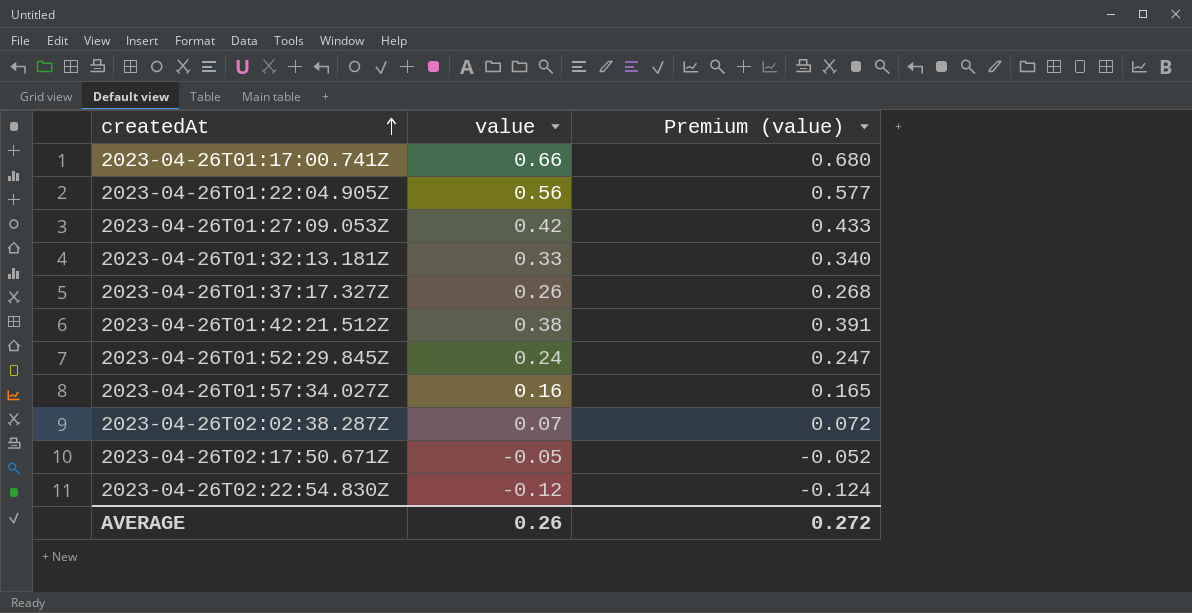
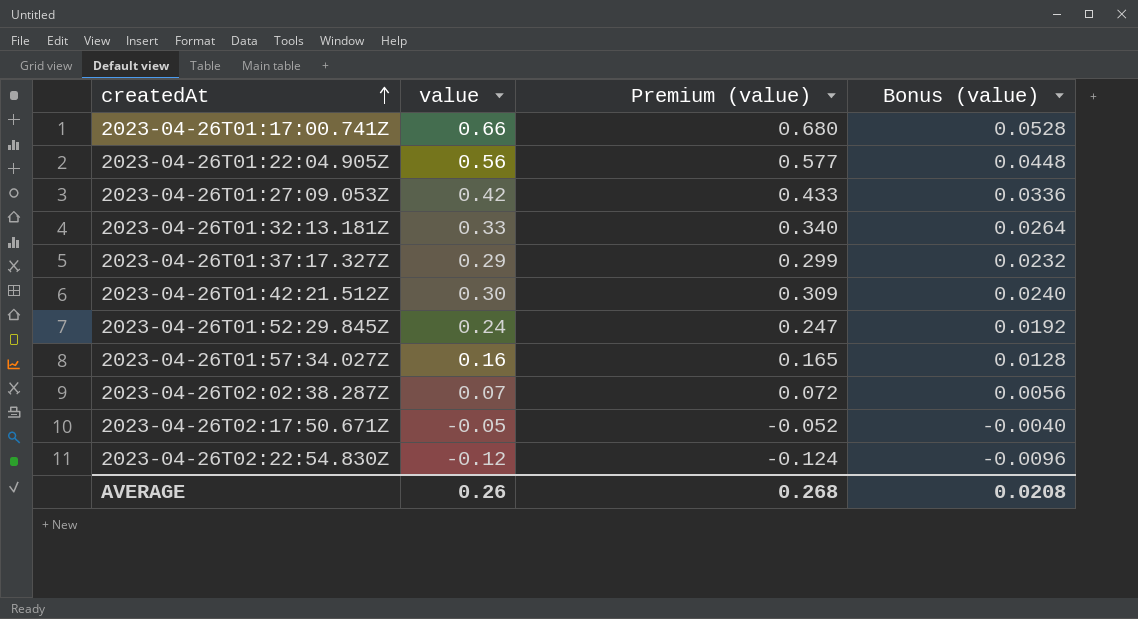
column Bonus (value) | formula: none -> [value] * 0.08
2023-04-26T01:37:17.327Z | value: 0.26 -> 0.29
2023-04-26T01:37:17.327Z | Premium (value): 0.268 -> 0.299
2023-04-26T01:42:21.512Z | value: 0.38 -> 0.30
2023-04-26T01:42:21.512Z | Premium (value): 0.391 -> 0.309
AVERAGE | Premium (value): 0.272 -> 0.268

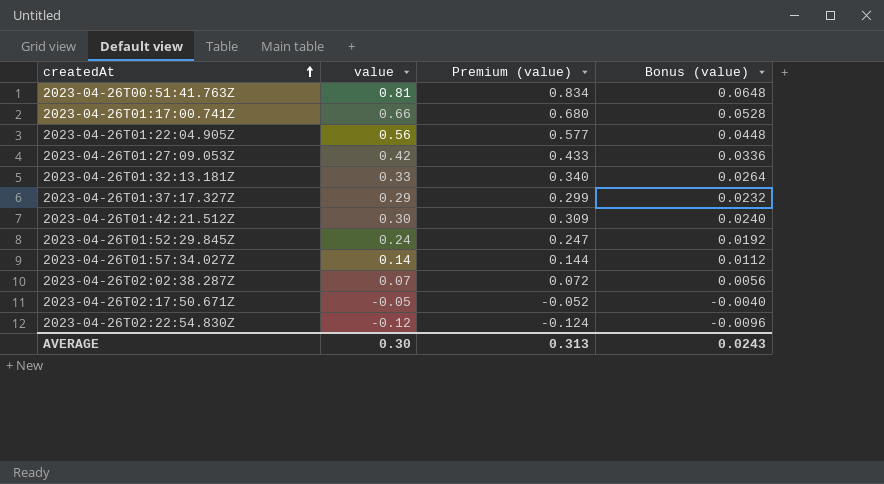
row 2023-04-26T00:51:41.763Z: none -> 0.81 | 0.834 | 0.0648
2023-04-26T01:57:34.027Z | value: 0.16 -> 0.14
2023-04-26T01:57:34.027Z | Premium (value): 0.165 -> 0.144
2023-04-26T01:57:34.027Z | Bonus (value): 0.0128 -> 0.0112
AVERAGE | value: 0.26 -> 0.30
AVERAGE | Premium (value): 0.268 -> 0.313
AVERAGE | Bonus (value): 0.0208 -> 0.0243

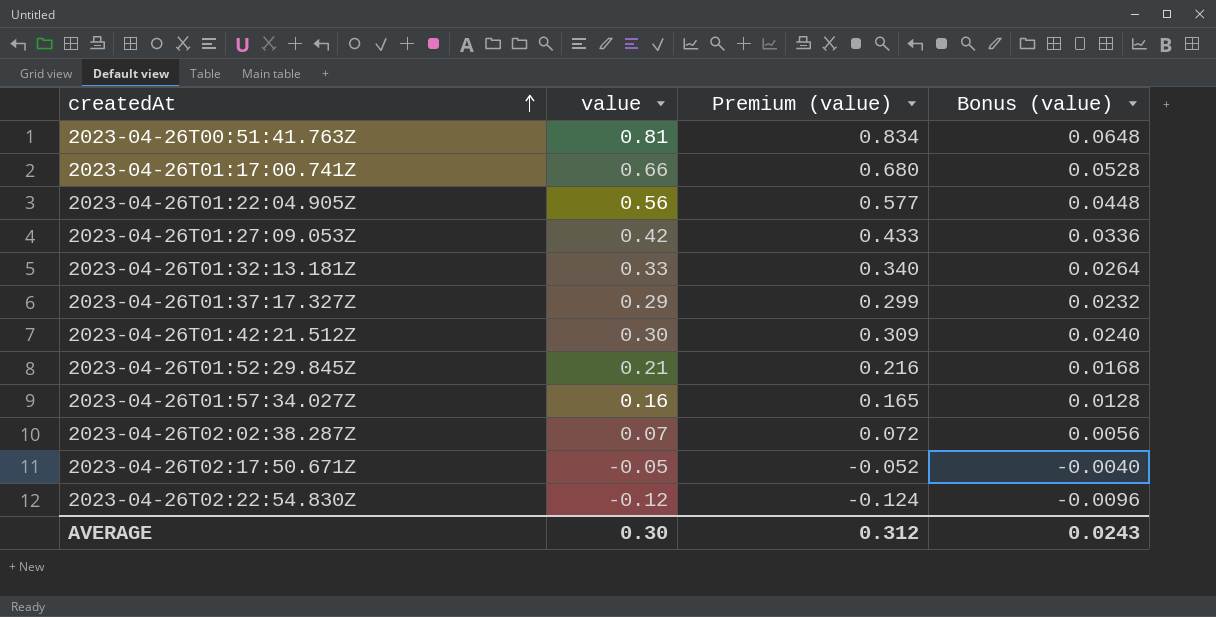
2023-04-26T01:52:29.845Z | value: 0.24 -> 0.21
2023-04-26T01:52:29.845Z | Premium (value): 0.247 -> 0.216
2023-04-26T01:52:29.845Z | Bonus (value): 0.0192 -> 0.0168
2023-04-26T01:57:34.027Z | value: 0.14 -> 0.16
2023-04-26T01:57:34.027Z | Premium (value): 0.144 -> 0.165
2023-04-26T01:57:34.027Z | Bonus (value): 0.0112 -> 0.0128
AVERAGE | Premium (value): 0.313 -> 0.312

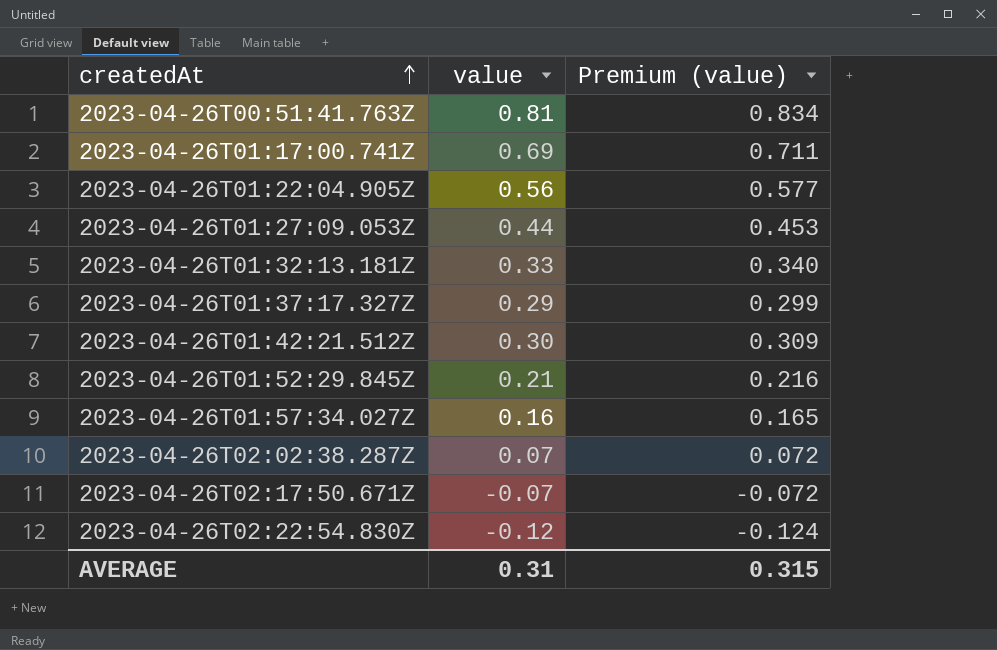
column Bonus (value) | formula: [value] * 0.08 -> none
2023-04-26T01:17:00.741Z | value: 0.66 -> 0.69
2023-04-26T01:17:00.741Z | Premium (value): 0.680 -> 0.711
2023-04-26T01:27:09.053Z | value: 0.42 -> 0.44
2023-04-26T01:27:09.053Z | Premium (value): 0.433 -> 0.453
2023-04-26T02:17:50.671Z | value: -0.05 -> -0.07
2023-04-26T02:17:50.671Z | Premium (value): -0.052 -> -0.072
AVERAGE | value: 0.30 -> 0.31
AVERAGE | Premium (value): 0.312 -> 0.315

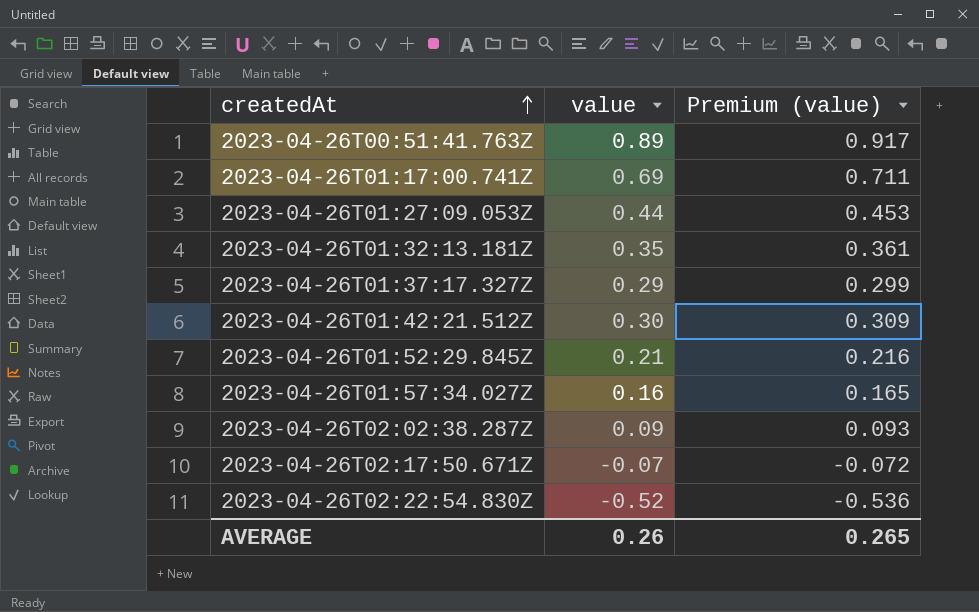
row 2023-04-26T01:22:04.905Z: 0.56 | 0.577 -> none
2023-04-26T00:51:41.763Z | value: 0.81 -> 0.89
2023-04-26T00:51:41.763Z | Premium (value): 0.834 -> 0.917
2023-04-26T01:32:13.181Z | value: 0.33 -> 0.35
2023-04-26T01:32:13.181Z | Premium (value): 0.340 -> 0.361
2023-04-26T02:02:38.287Z | value: 0.07 -> 0.09
2023-04-26T02:02:38.287Z | Premium (value): 0.072 -> 0.093
2023-04-26T02:22:54.830Z | value: -0.12 -> -0.52
2023-04-26T02:22:54.830Z | Premium (value): -0.124 -> -0.536
AVERAGE | value: 0.31 -> 0.26
AVERAGE | Premium (value): 0.315 -> 0.265

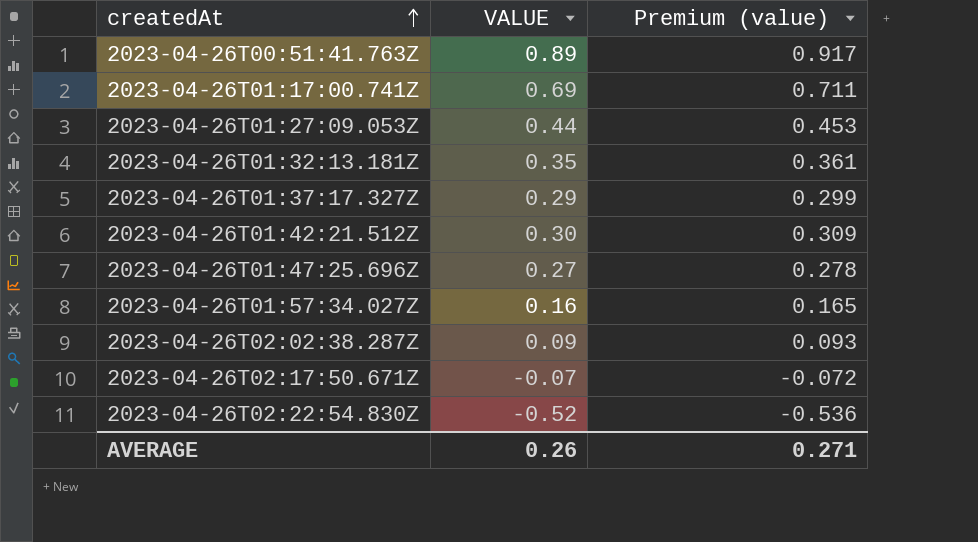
column name: value -> VALUE
row 2023-04-26T01:52:29.845Z: 0.21 | 0.216 -> none
row 2023-04-26T01:47:25.696Z: none -> 0.27 | 0.278
AVERAGE | Premium (value): 0.265 -> 0.271

